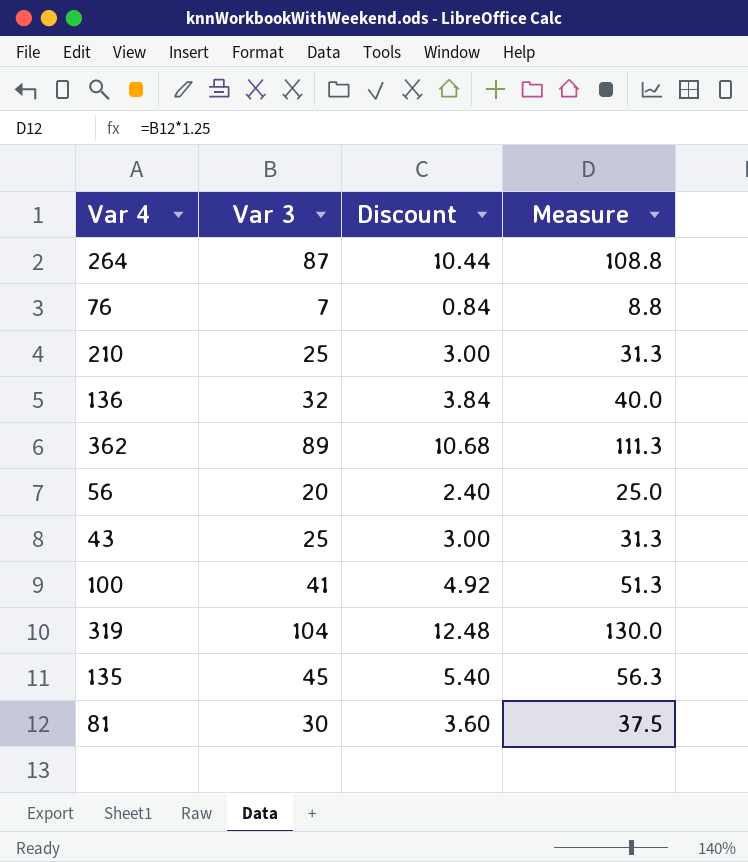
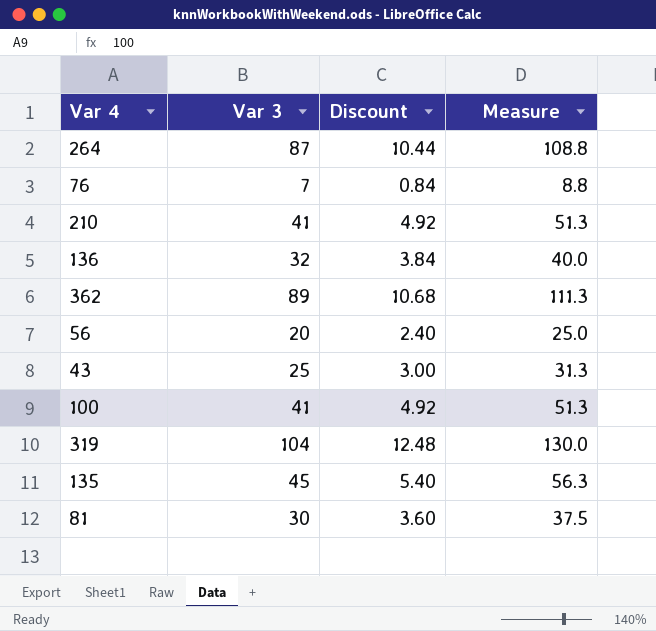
210 | Var 3: 25 -> 41
210 | Discount: 3.00 -> 4.92
210 | Measure: 31.3 -> 51.3

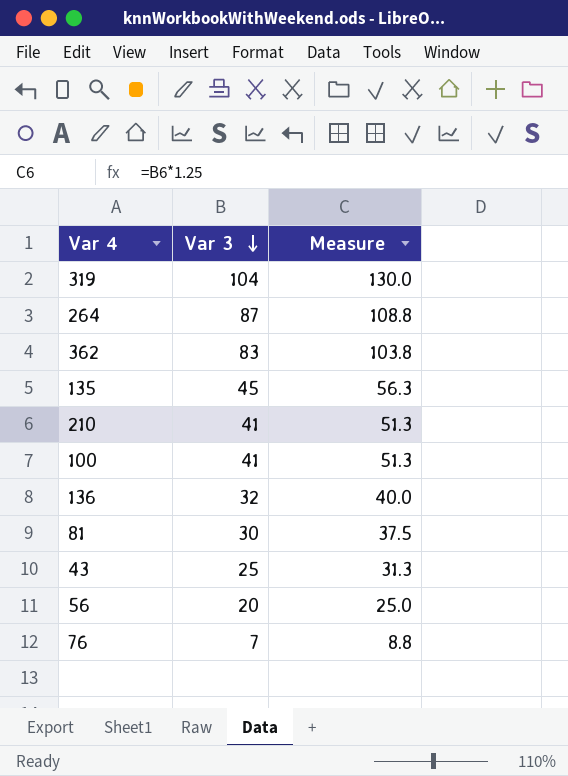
row order: none -> Var 3 descending
column Discount | formula: [Var 3] * 0.12 -> none
362 | Var 3: 89 -> 83
362 | Measure: 111.3 -> 103.8

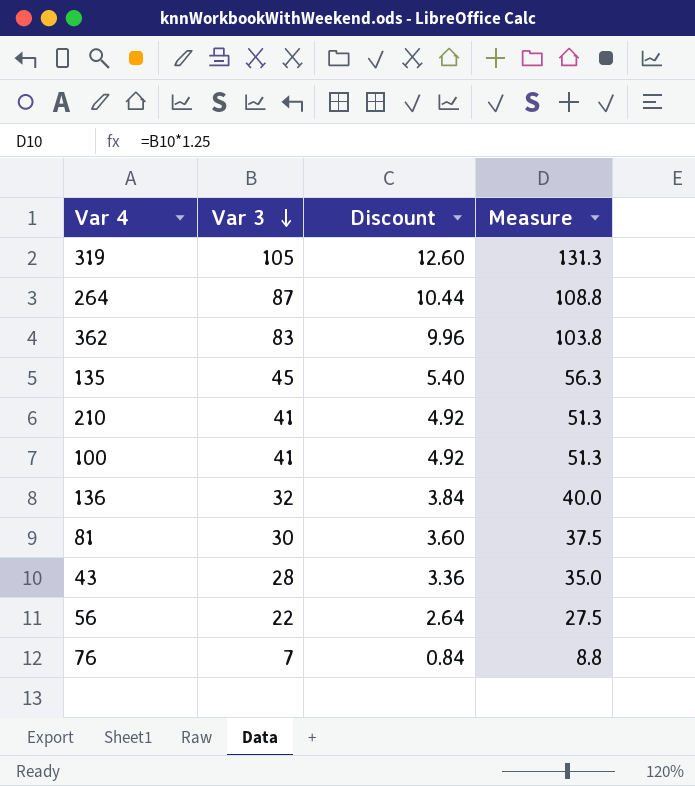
column Discount | formula: none -> [Var 3] * 0.12
319 | Var 3: 104 -> 105
319 | Measure: 130.0 -> 131.3
43 | Var 3: 25 -> 28
43 | Measure: 31.3 -> 35.0
56 | Var 3: 20 -> 22
56 | Measure: 25.0 -> 27.5

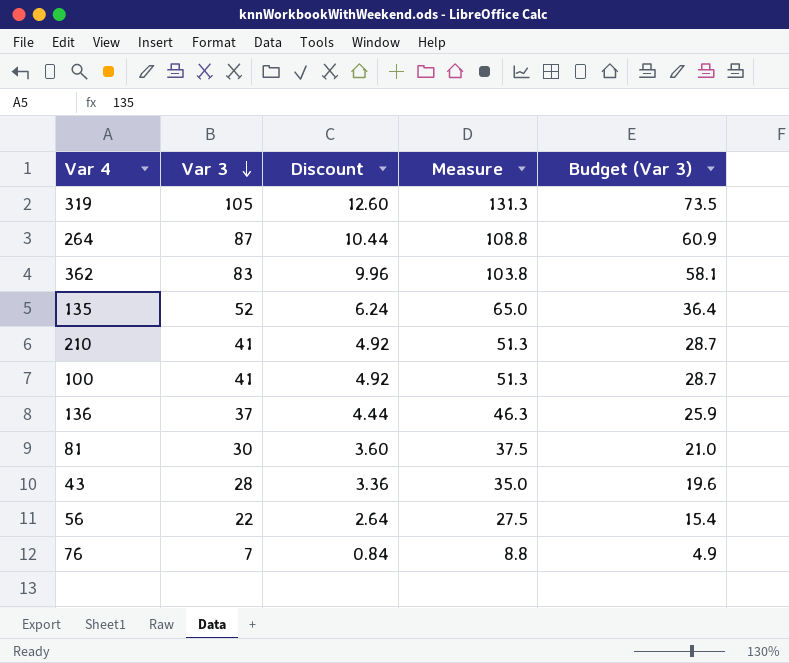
column Budget (Var 3) | formula: none -> [Var 3] * 0.7
135 | Var 3: 45 -> 52
135 | Discount: 5.40 -> 6.24
135 | Measure: 56.3 -> 65.0
136 | Var 3: 32 -> 37
136 | Discount: 3.84 -> 4.44
136 | Measure: 40.0 -> 46.3

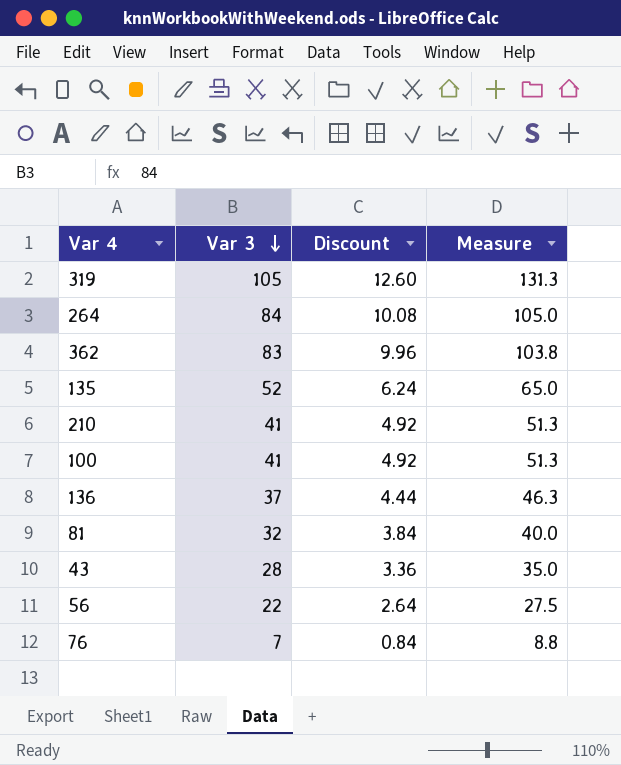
column Budget (Var 3) | formula: [Var 3] * 0.7 -> none
264 | Var 3: 87 -> 84
264 | Discount: 10.44 -> 10.08
264 | Measure: 108.8 -> 105.0
81 | Var 3: 30 -> 32
81 | Discount: 3.60 -> 3.84
81 | Measure: 37.5 -> 40.0

